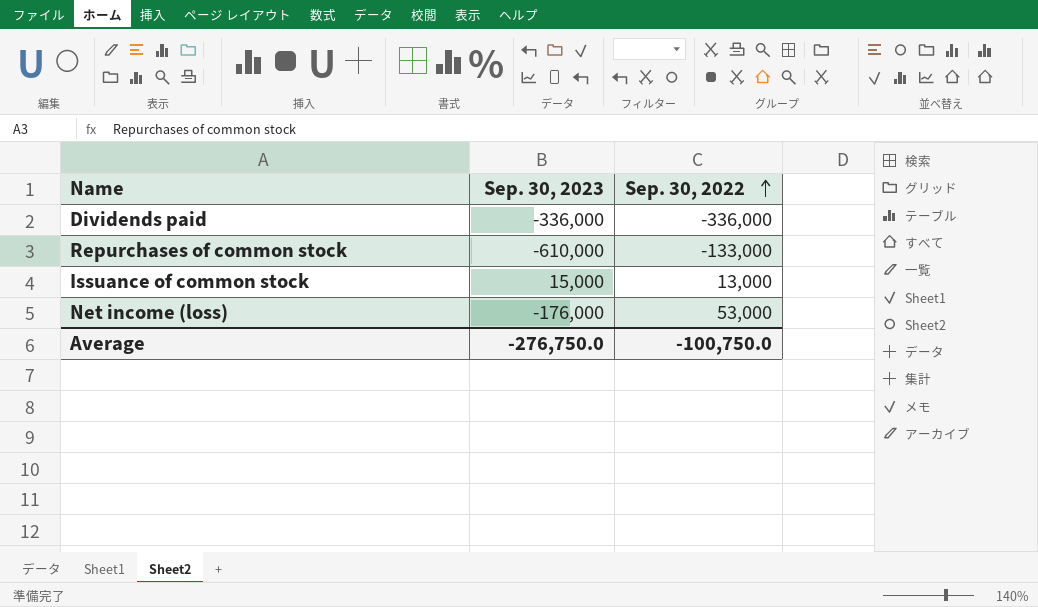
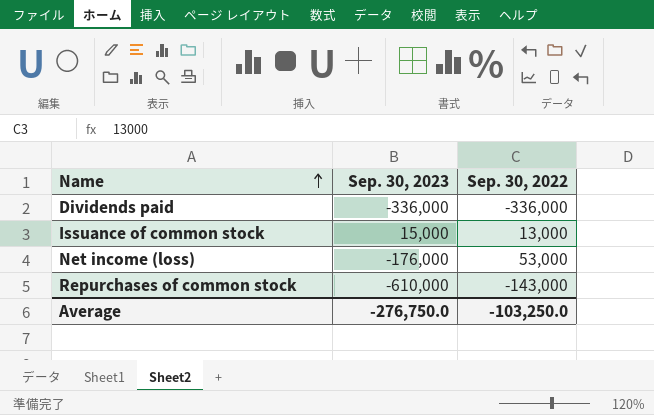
row order: Sep. 30, 2022 ascending -> Name ascending
Repurchases of common stock | Sep. 30, 2022: -133,000 -> -143,000
Average | Sep. 30, 2022: -100,750.0 -> -103,250.0

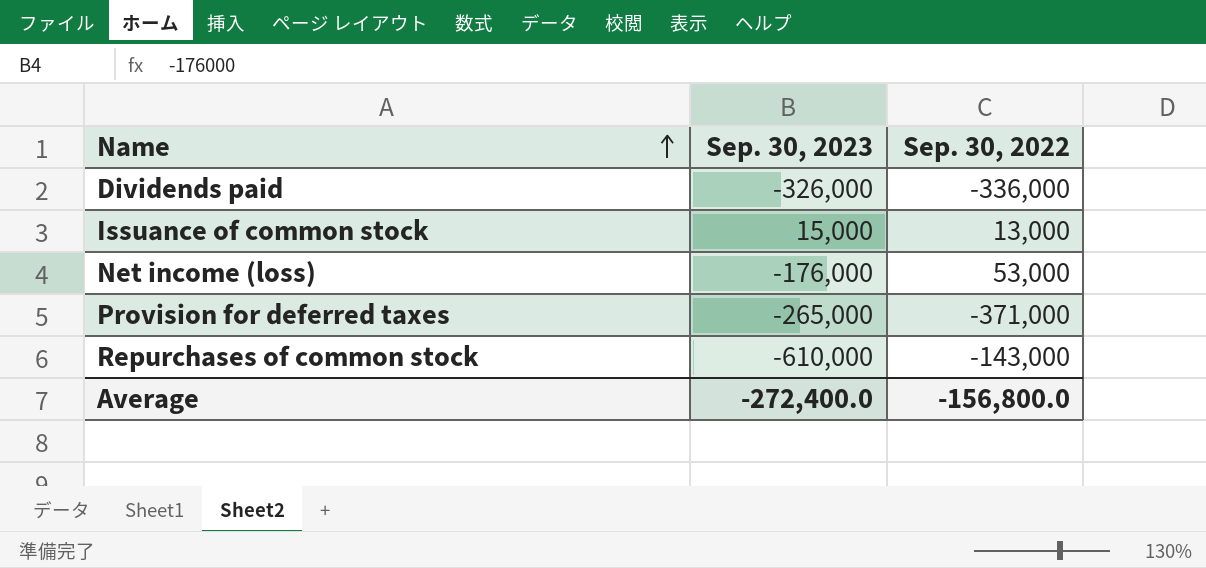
Dividends paid | Sep. 30, 2023: -336,000 -> -326,000
row Provision for deferred taxes: none -> -265,000 | -371,000
Average | Sep. 30, 2023: -276,750.0 -> -272,400.0
Average | Sep. 30, 2022: -103,250.0 -> -156,800.0

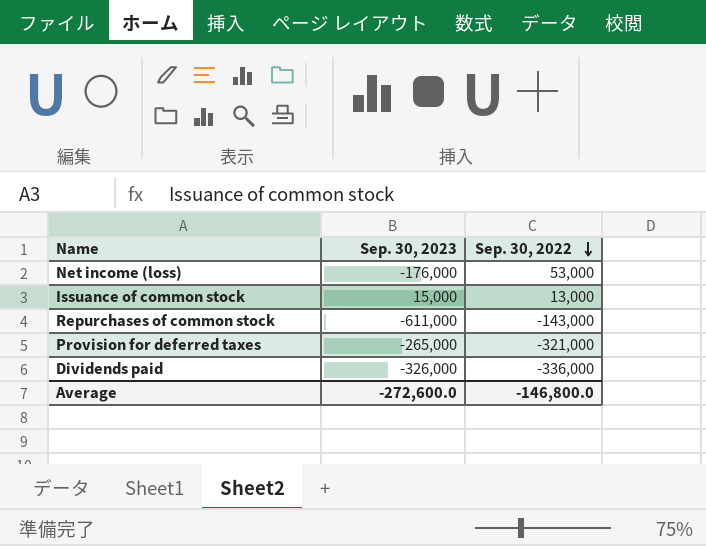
row order: Name ascending -> Sep. 30, 2022 descending
Repurchases of common stock | Sep. 30, 2023: -610,000 -> -611,000
Provision for deferred taxes | Sep. 30, 2022: -371,000 -> -321,000
Average | Sep. 30, 2023: -272,400.0 -> -272,600.0
Average | Sep. 30, 2022: -156,800.0 -> -146,800.0

